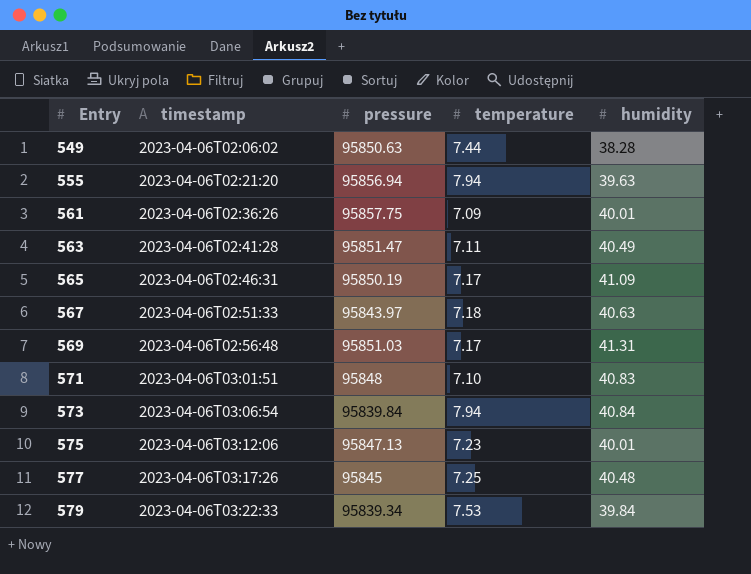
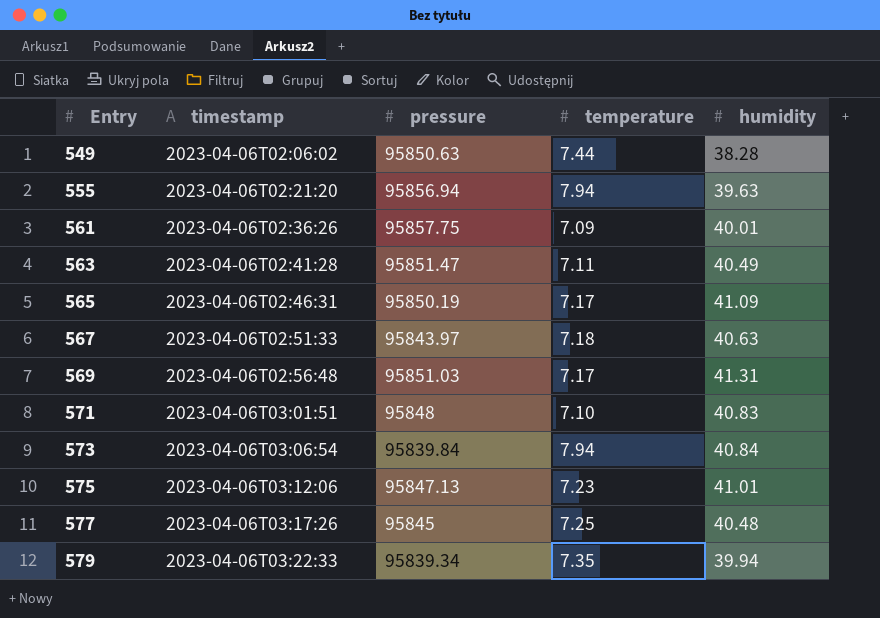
575 | humidity: 40.01 -> 41.01
579 | temperature: 7.53 -> 7.35
579 | humidity: 39.84 -> 39.94

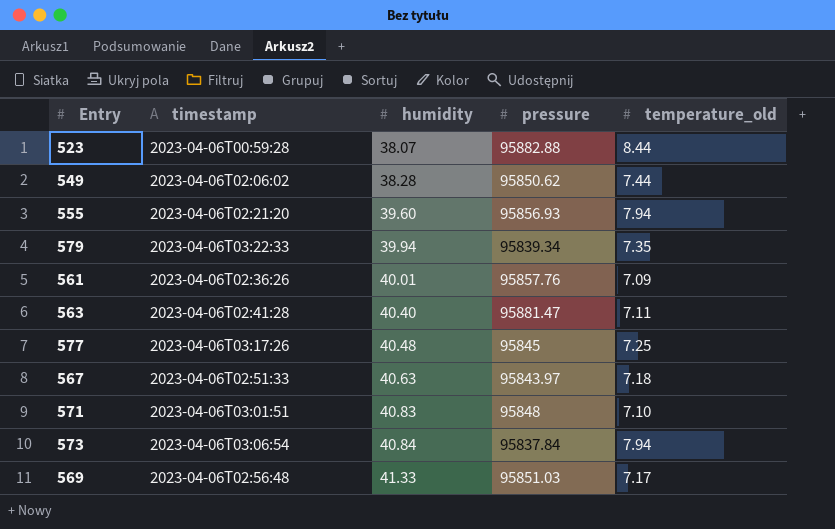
row order: Entry ascending -> humidity ascending
column humidity | position: 5 -> 3
column name: temperature -> temperature_old
row 565: 2023-04-06T02:46:31 | 95850.19 | 7.17 | 41.09 -> none
row 575: 2023-04-06T03:12:06 | 95847.13 | 7.23 | 41.01 -> none
row 523: none -> 2023-04-06T00:59:28 | 38.07 | 95882.88 | 8.44
549 | pressure: 95850.63 -> 95850.62
555 | humidity: 39.63 -> 39.60
555 | pressure: 95856.94 -> 95856.93
561 | pressure: 95857.75 -> 95857.76
563 | humidity: 40.49 -> 40.40
563 | pressure: 95851.47 -> 95881.47
573 | pressure: 95839.84 -> 95837.84
569 | humidity: 41.31 -> 41.33

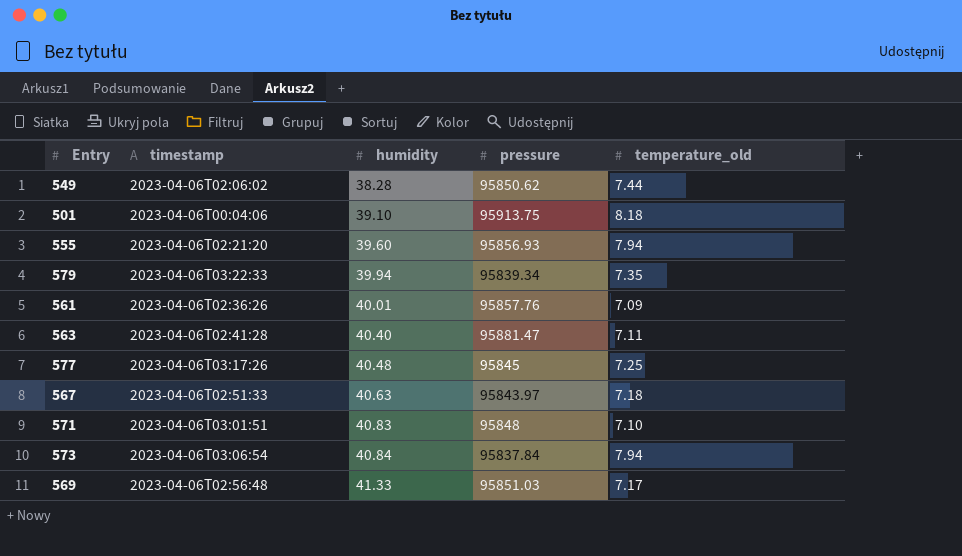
row 523: 2023-04-06T00:59:28 | 38.07 | 95882.88 | 8.44 -> none
row 501: none -> 2023-04-06T00:04:06 | 39.10 | 95913.75 | 8.18

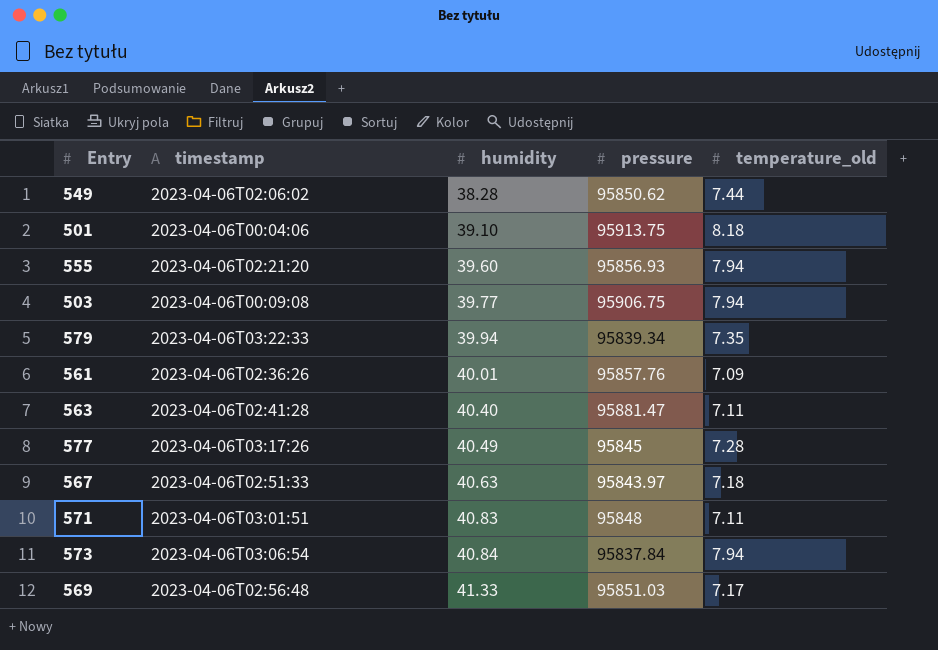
row 503: none -> 2023-04-06T00:09:08 | 39.77 | 95906.75 | 7.94
577 | humidity: 40.48 -> 40.49
577 | temperature_old: 7.25 -> 7.28
571 | temperature_old: 7.10 -> 7.11

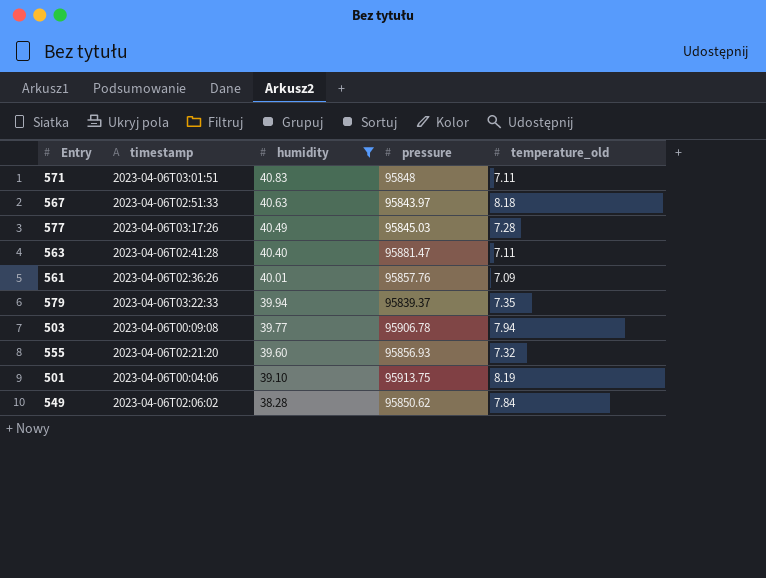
filter: none -> humidity <= 40.83
row order: humidity ascending -> humidity descending
567 | temperature_old: 7.18 -> 8.18
577 | pressure: 95845 -> 95845.03
579 | pressure: 95839.34 -> 95839.37
503 | pressure: 95906.75 -> 95906.78
555 | temperature_old: 7.94 -> 7.32
501 | temperature_old: 8.18 -> 8.19
549 | temperature_old: 7.44 -> 7.84

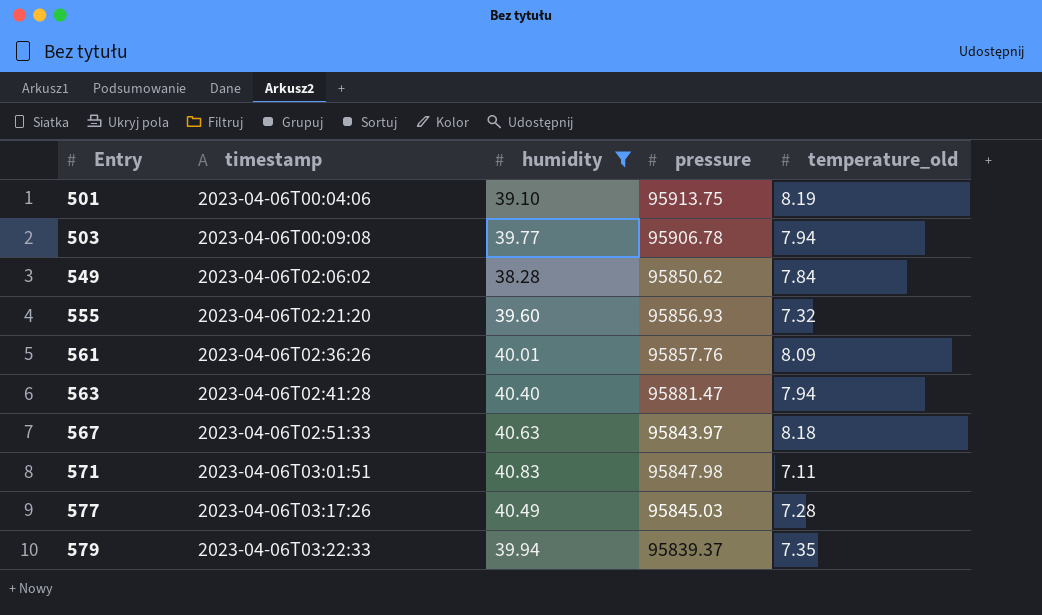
row order: humidity descending -> Entry ascending
561 | temperature_old: 7.09 -> 8.09
563 | temperature_old: 7.11 -> 7.94
571 | pressure: 95848 -> 95847.98

